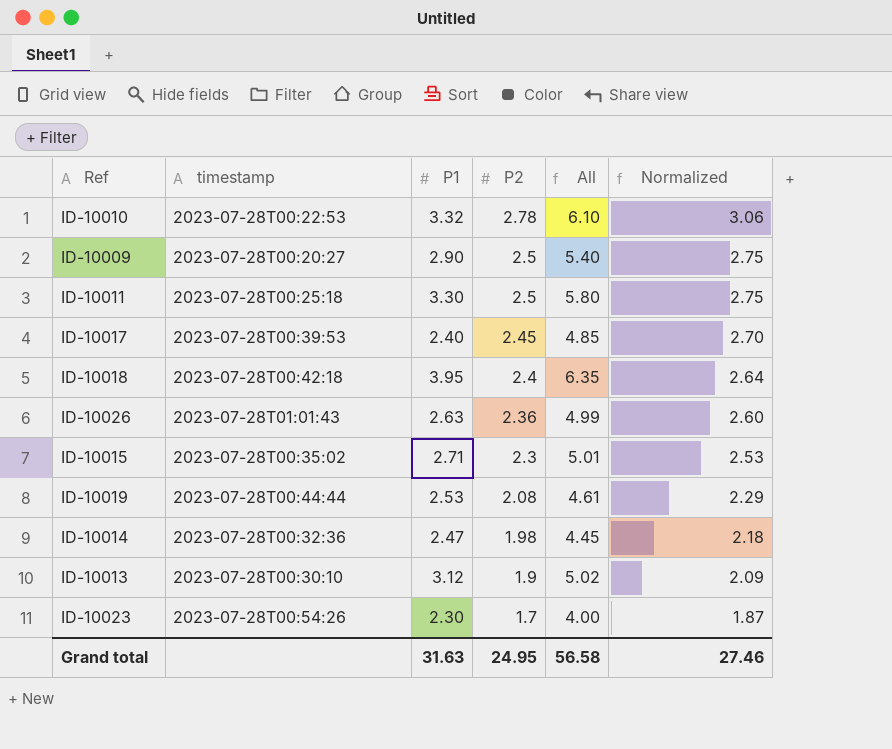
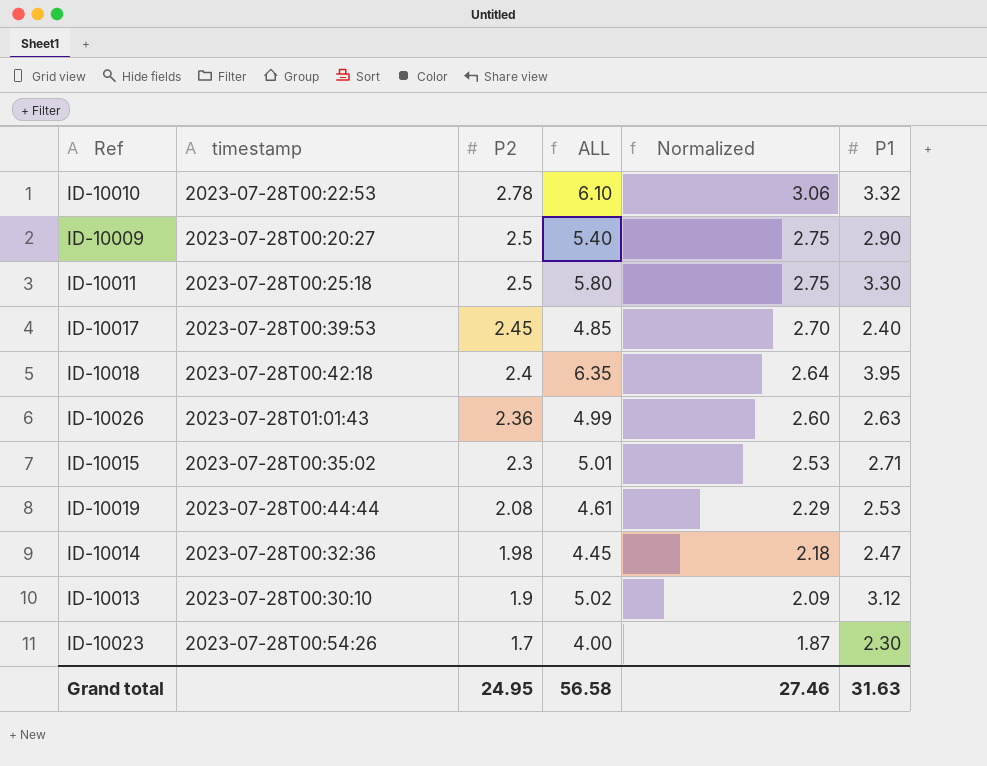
column name: All -> ALL
column P1 | position: 3 -> 6

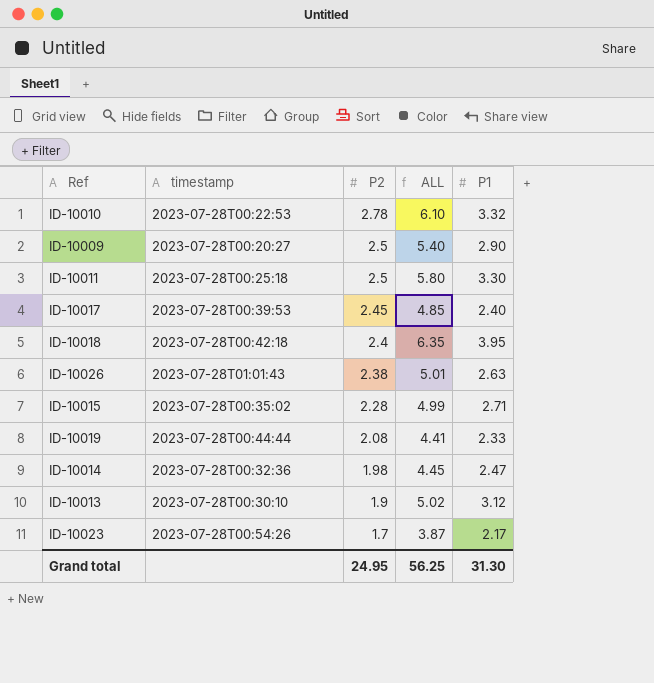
column Normalized | formula: [P2] * 1.1 -> none
ID-10026 | P2: 2.36 -> 2.38
ID-10026 | ALL: 4.99 -> 5.01
ID-10015 | P2: 2.3 -> 2.28
ID-10015 | ALL: 5.01 -> 4.99
ID-10019 | ALL: 4.61 -> 4.41
ID-10019 | P1: 2.53 -> 2.33
ID-10023 | ALL: 4.00 -> 3.87
ID-10023 | P1: 2.30 -> 2.17
Grand total | ALL: 56.58 -> 56.25
Grand total | P1: 31.63 -> 31.30

